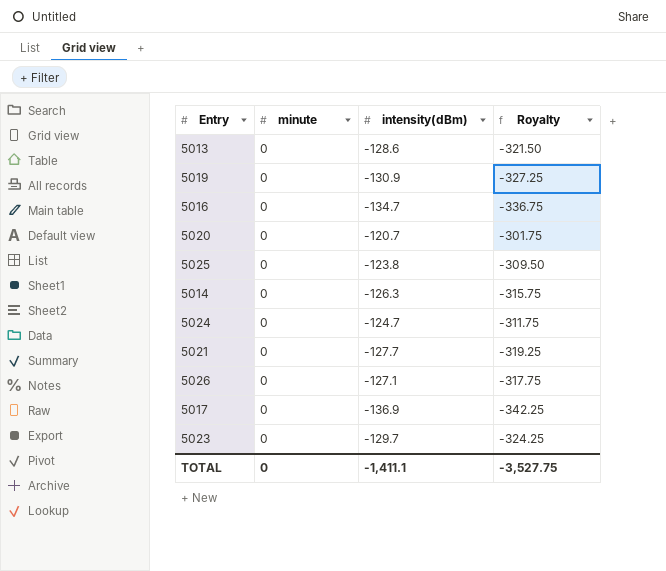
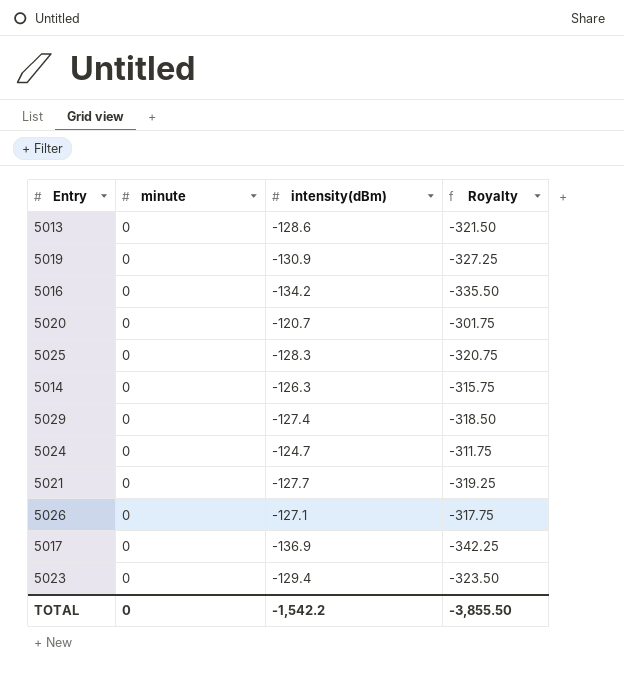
5016 | intensity(dBm): -134.7 -> -134.2
5016 | Royalty: -336.75 -> -335.50
5025 | intensity(dBm): -123.8 -> -128.3
5025 | Royalty: -309.50 -> -320.75
row 5029: none -> 0 | -127.4 | -318.50
5023 | intensity(dBm): -129.7 -> -129.4
5023 | Royalty: -324.25 -> -323.50
TOTAL | intensity(dBm): -1,411.1 -> -1,542.2
TOTAL | Royalty: -3,527.75 -> -3,855.50

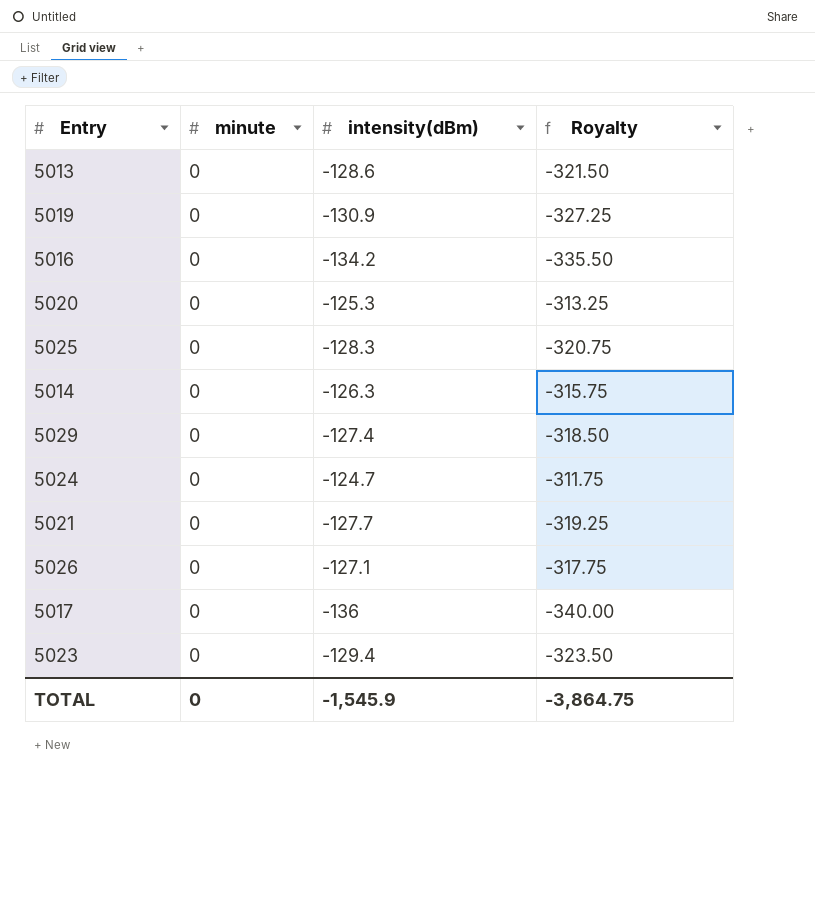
5020 | intensity(dBm): -120.7 -> -125.3
5020 | Royalty: -301.75 -> -313.25
5017 | intensity(dBm): -136.9 -> -136
5017 | Royalty: -342.25 -> -340.00
TOTAL | intensity(dBm): -1,542.2 -> -1,545.9
TOTAL | Royalty: -3,855.50 -> -3,864.75

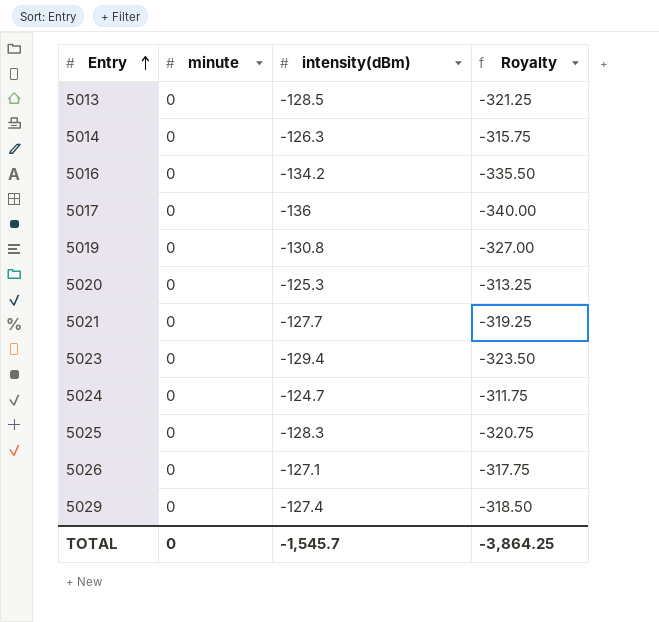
row order: none -> Entry ascending
5013 | intensity(dBm): -128.6 -> -128.5
5013 | Royalty: -321.50 -> -321.25
5019 | intensity(dBm): -130.9 -> -130.8
5019 | Royalty: -327.25 -> -327.00
TOTAL | intensity(dBm): -1,545.9 -> -1,545.7
TOTAL | Royalty: -3,864.75 -> -3,864.25

